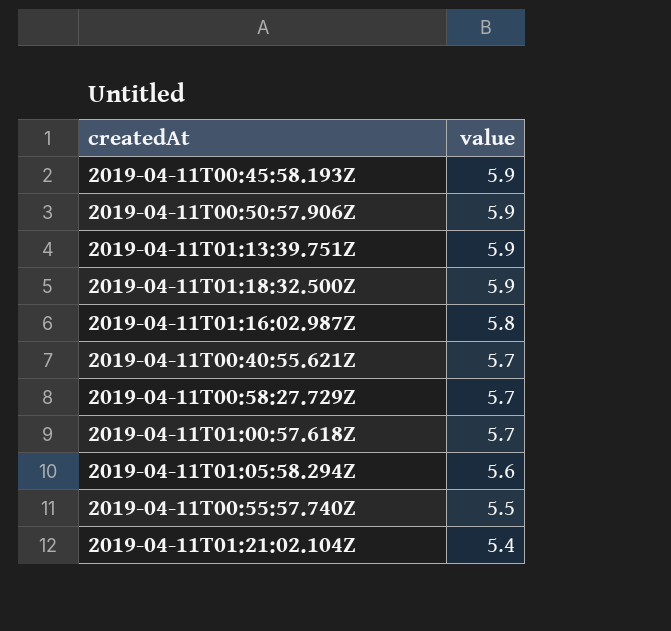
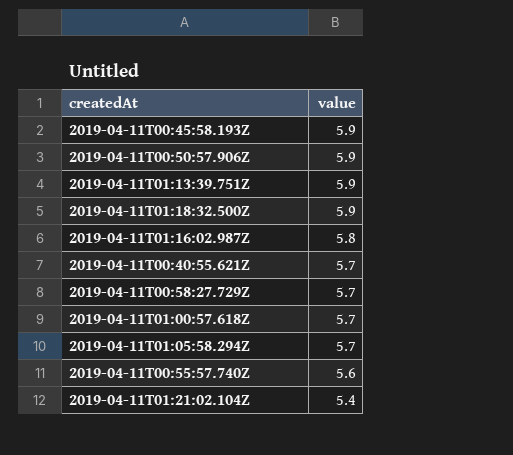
2019-04-11T01:05:58.294Z | value: 5.6 -> 5.7
2019-04-11T00:55:57.740Z | value: 5.5 -> 5.6

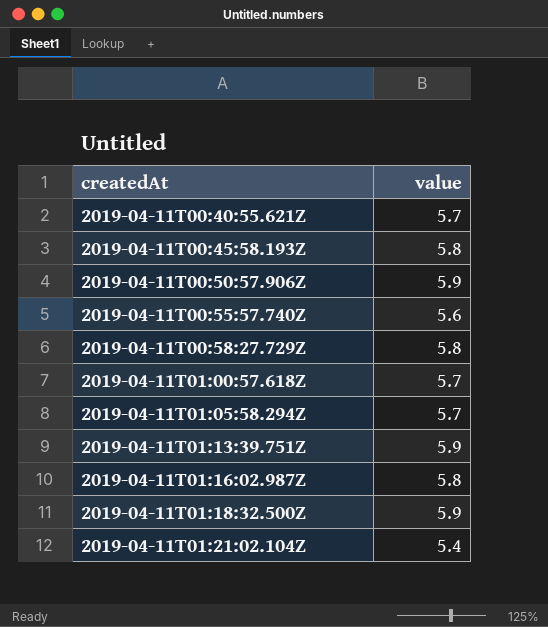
row order: value descending -> createdAt ascending
2019-04-11T00:45:58.193Z | value: 5.9 -> 5.8
2019-04-11T00:58:27.729Z | value: 5.7 -> 5.8

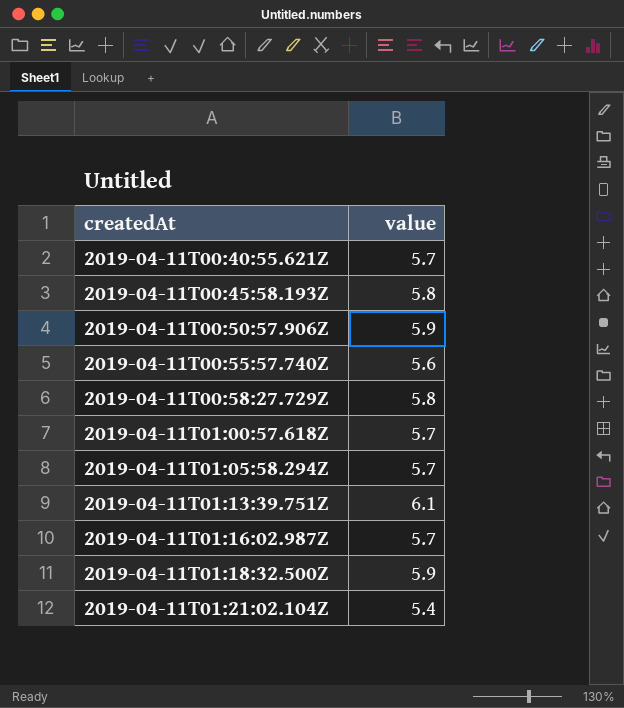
2019-04-11T01:13:39.751Z | value: 5.9 -> 6.1
2019-04-11T01:16:02.987Z | value: 5.8 -> 5.7

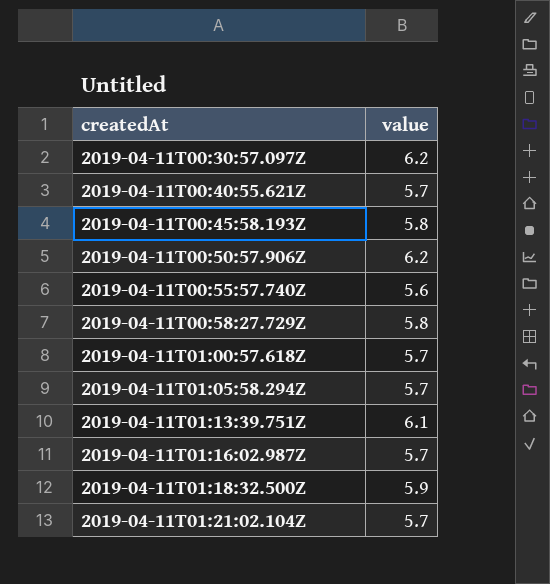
row 2019-04-11T00:30:57.097Z: none -> 6.2
2019-04-11T00:50:57.906Z | value: 5.9 -> 6.2
2019-04-11T01:21:02.104Z | value: 5.4 -> 5.7

